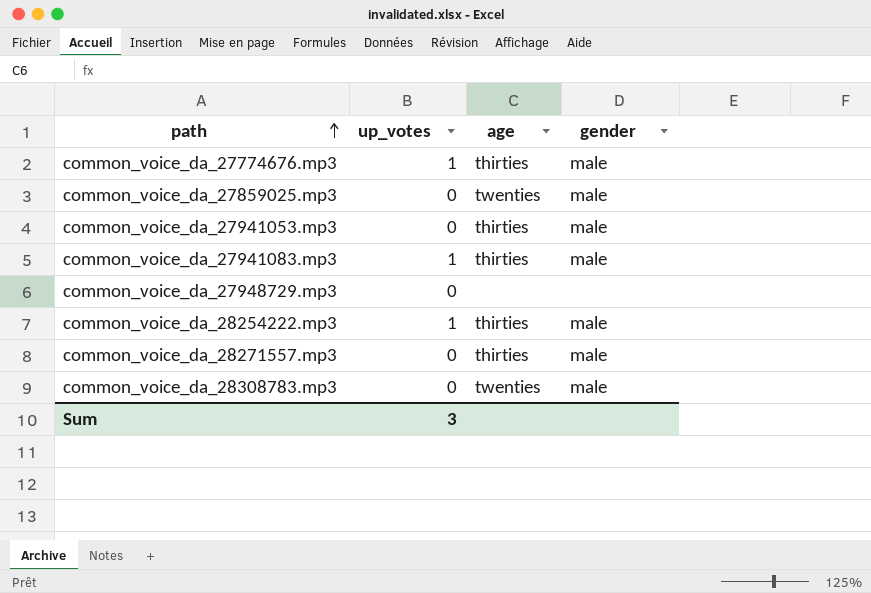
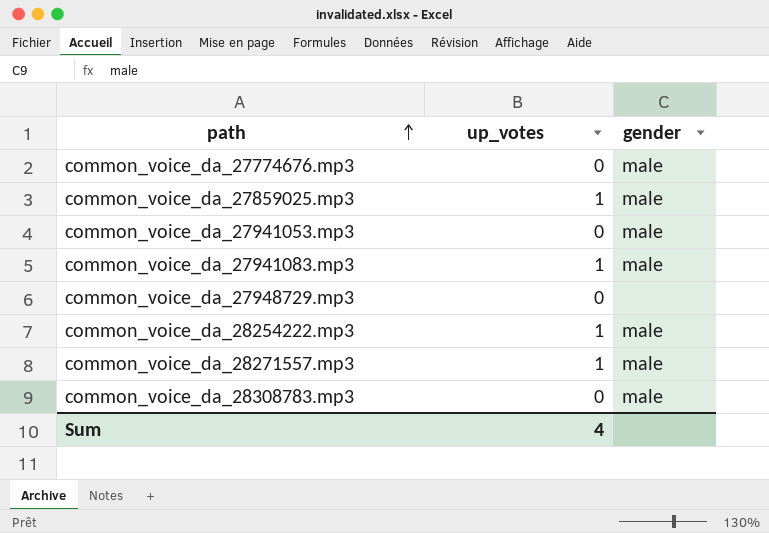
column age | position: 3 -> none
common_voice_da_27774676.mp3 | up_votes: 1 -> 0
common_voice_da_27859025.mp3 | up_votes: 0 -> 1
common_voice_da_28271557.mp3 | up_votes: 0 -> 1
Sum | up_votes: 3 -> 4

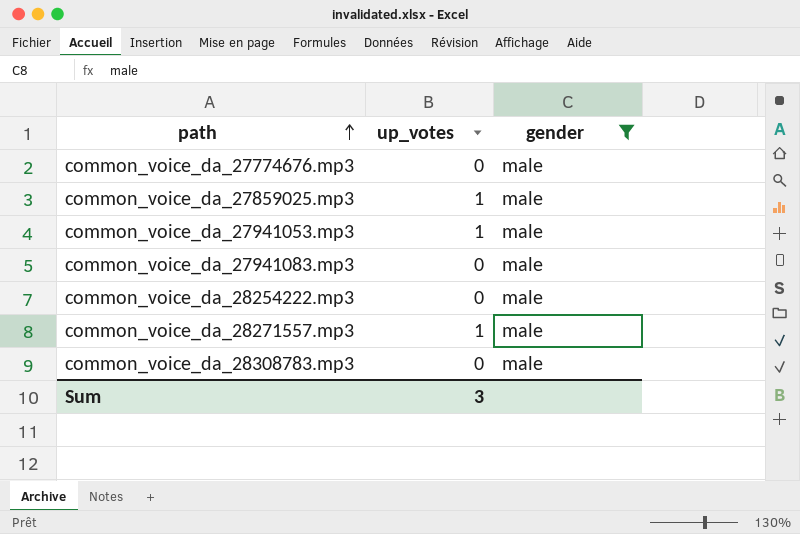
filter: none -> gender = male
common_voice_da_27941053.mp3 | up_votes: 0 -> 1
common_voice_da_27941083.mp3 | up_votes: 1 -> 0
common_voice_da_28254222.mp3 | up_votes: 1 -> 0
Sum | up_votes: 4 -> 3

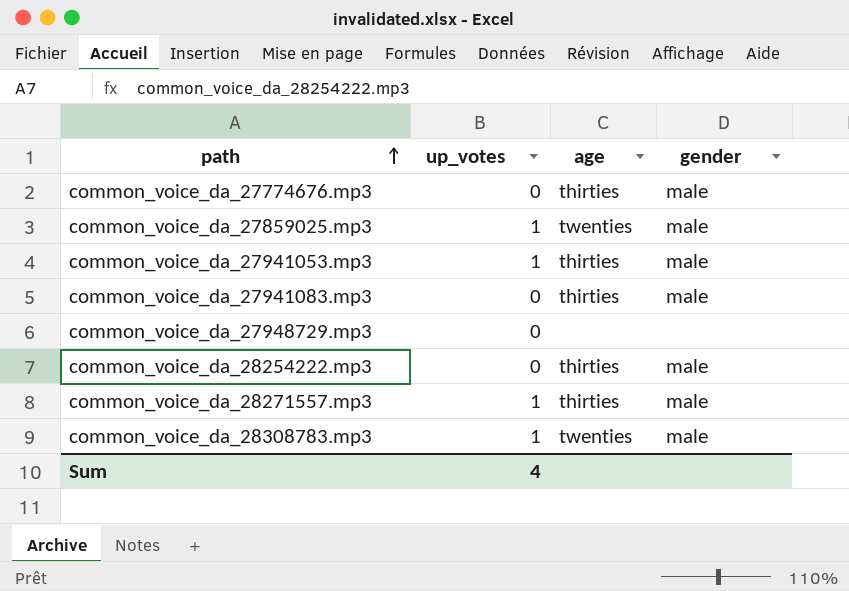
filter: gender = male -> none
column age | position: none -> 3
common_voice_da_28308783.mp3 | up_votes: 0 -> 1
Sum | up_votes: 3 -> 4

